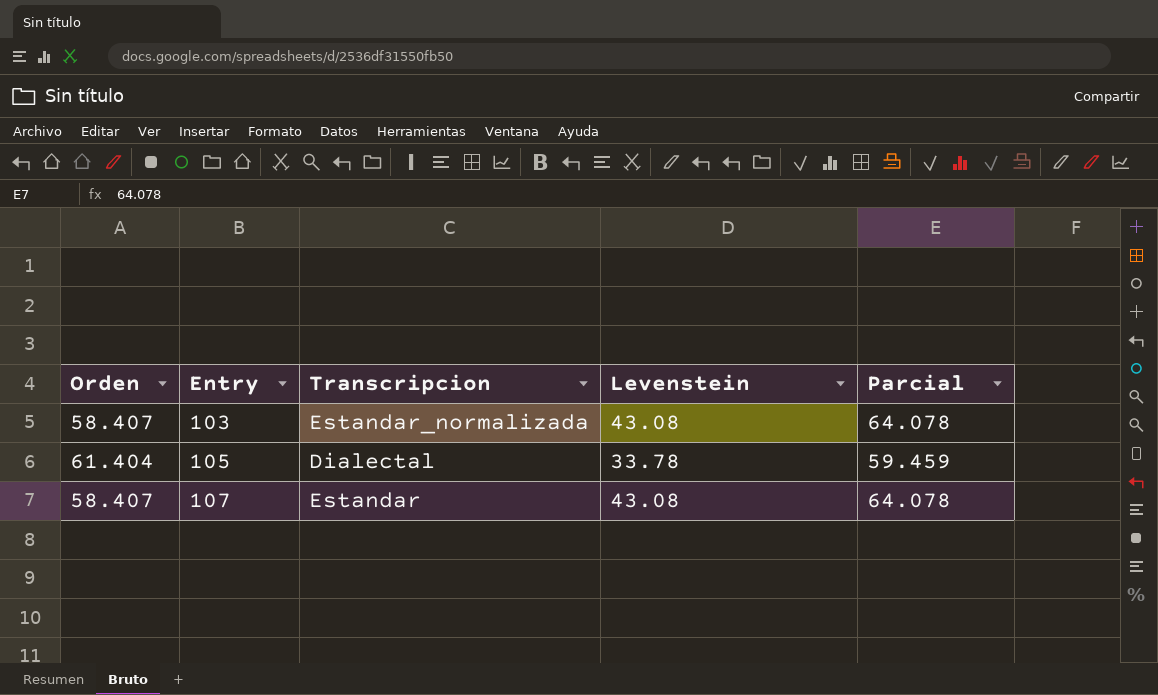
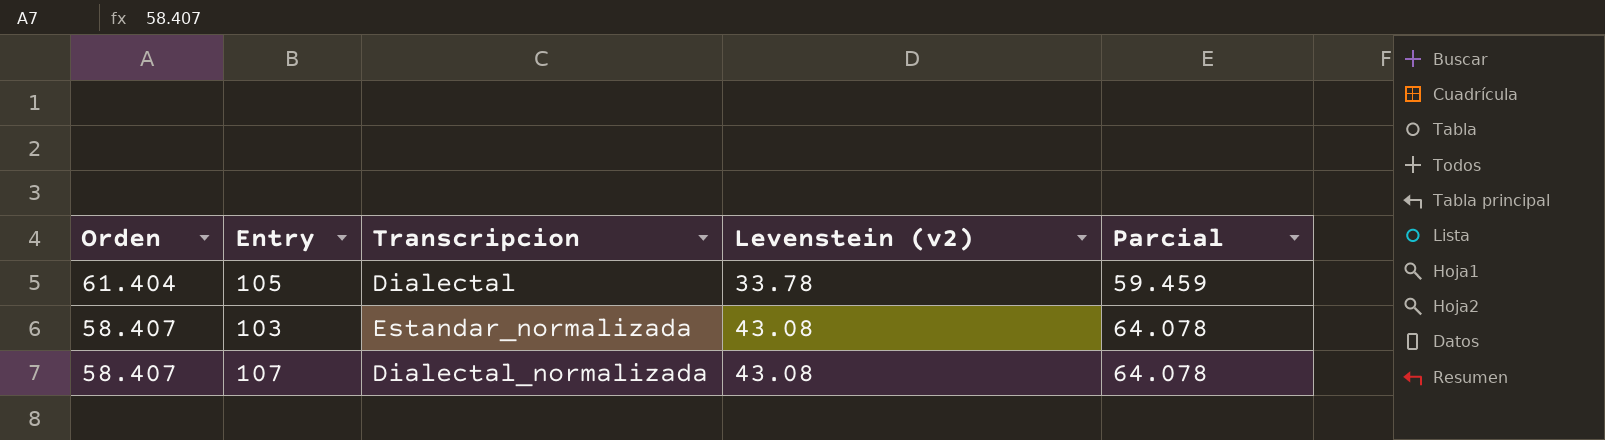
row order: Entry ascending -> Orden descending
column name: Levenstein -> Levenstein (v2)
107 | Transcripcion: Estandar -> Dialectal_normalizada

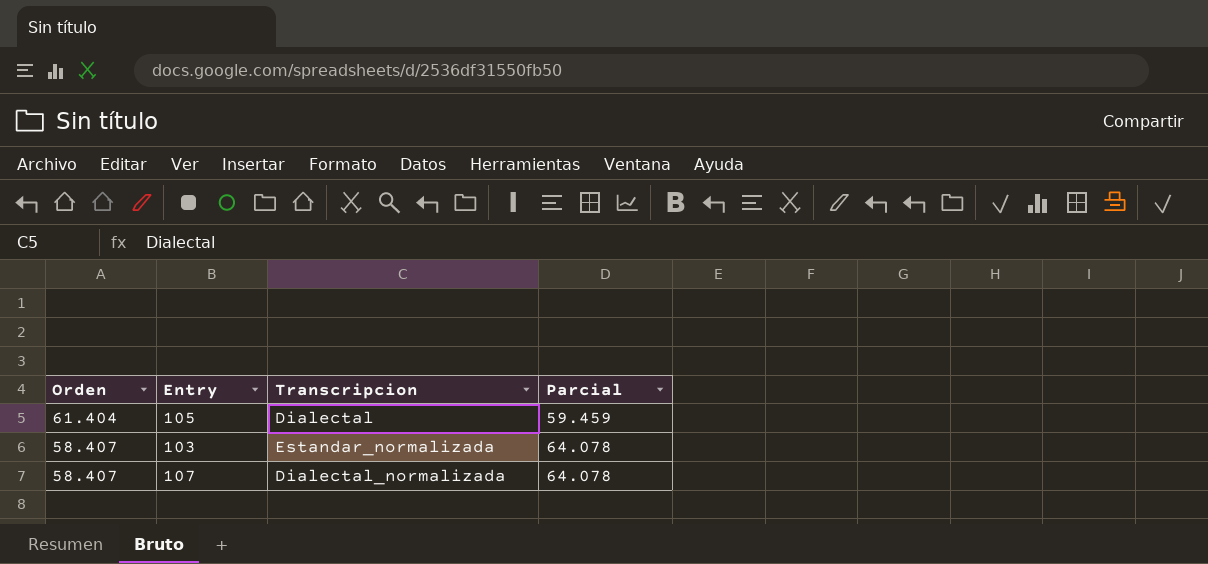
column Levenstein (v2) | position: 4 -> none

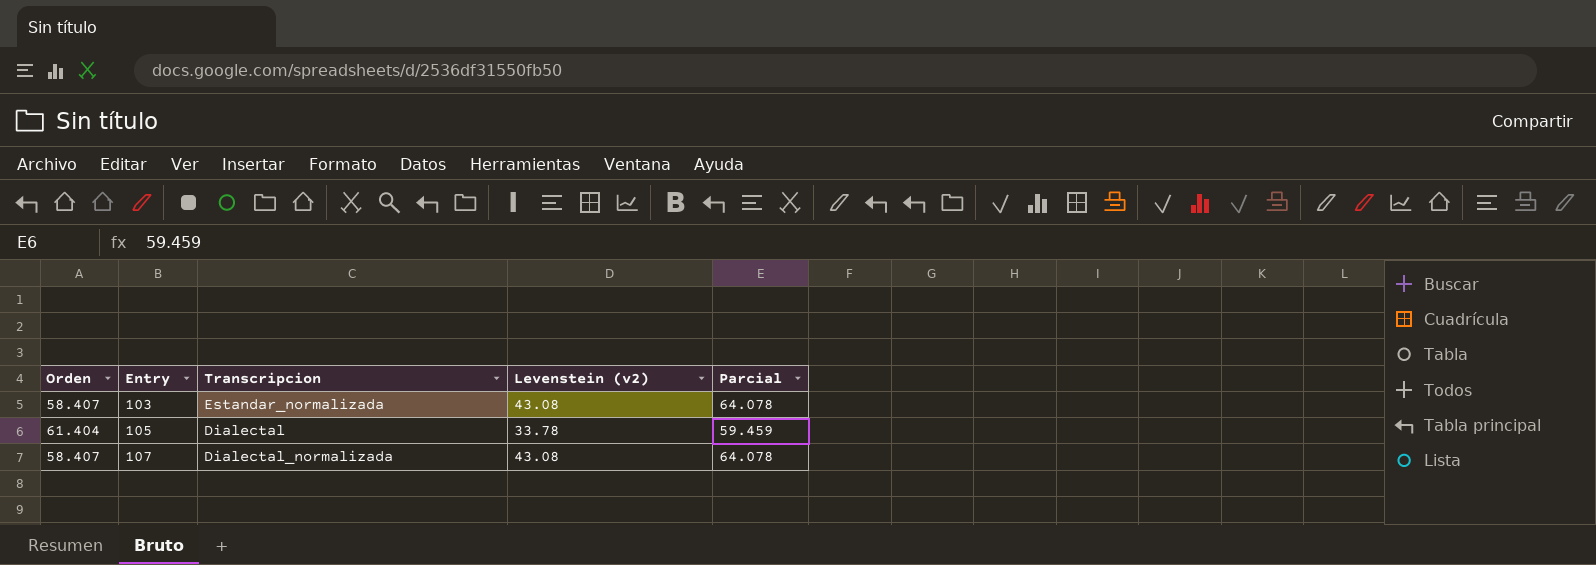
row order: Orden descending -> Entry ascending
column Levenstein (v2) | position: none -> 4

